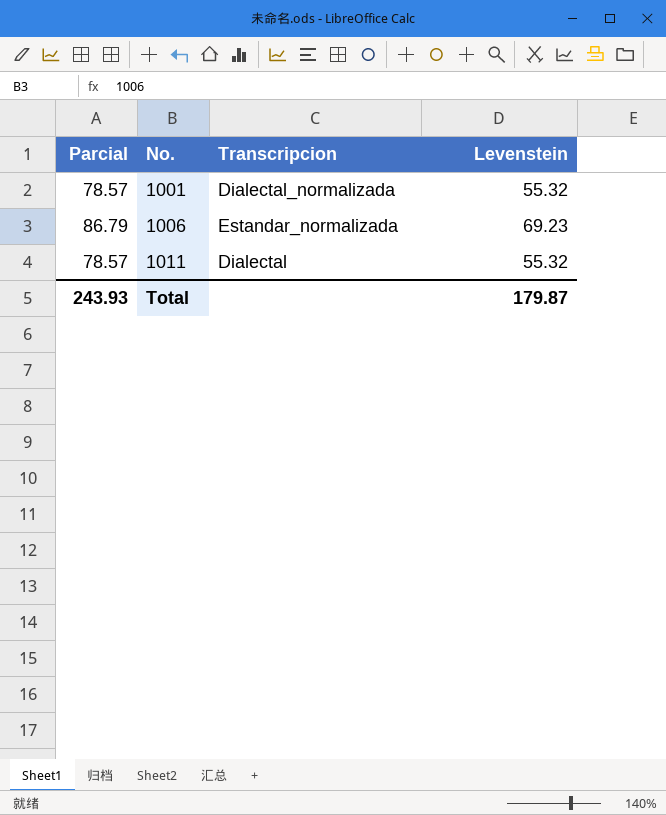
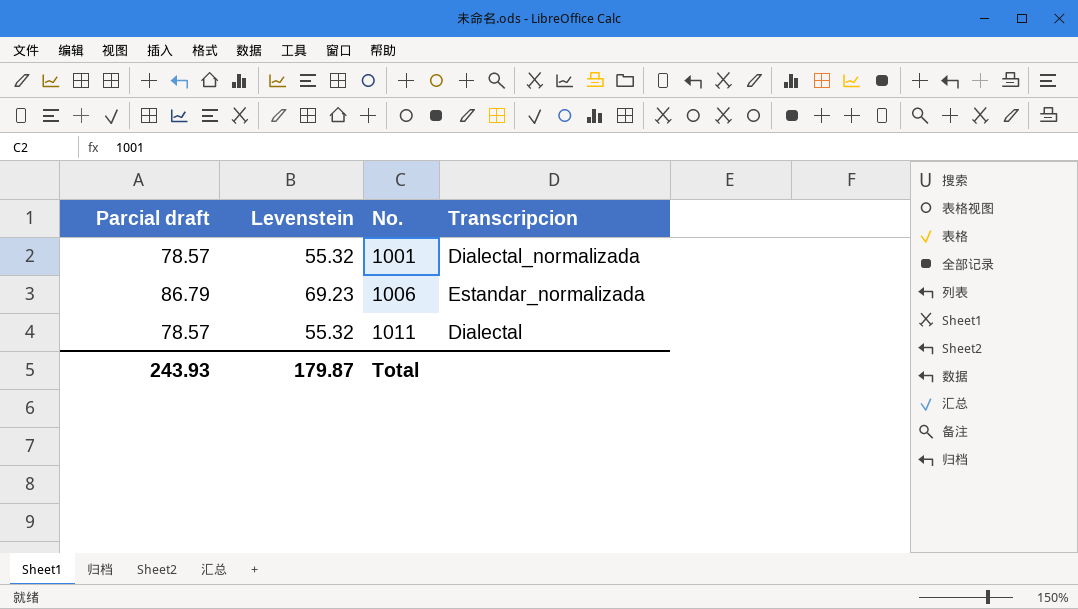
column name: Parcial -> Parcial draft
column Levenstein | position: 4 -> 2

